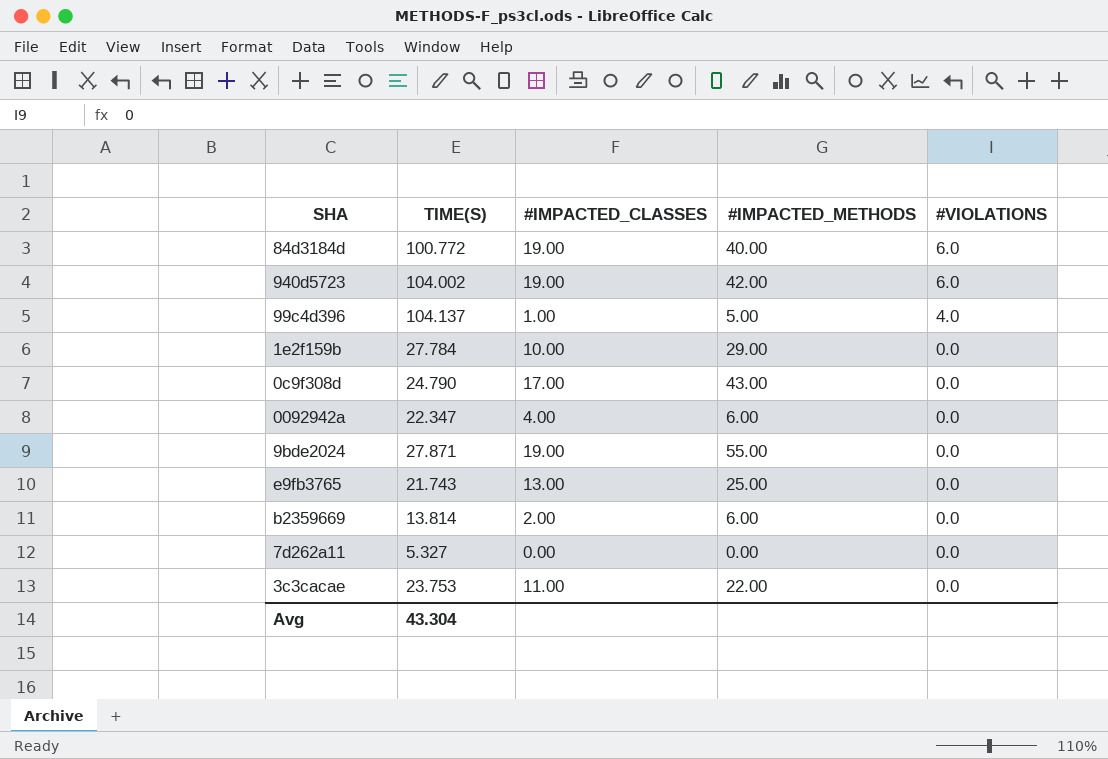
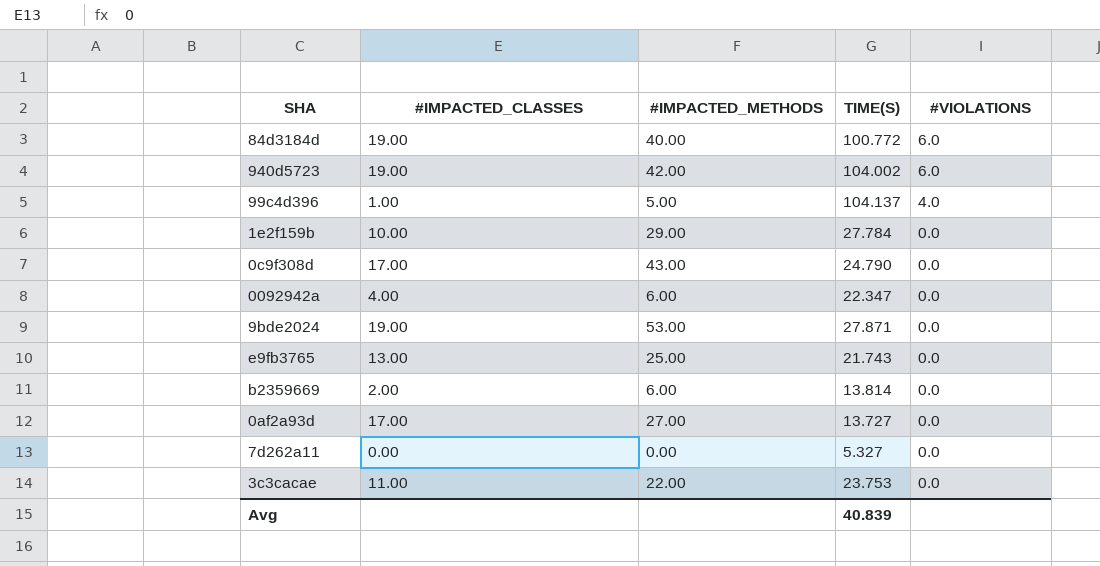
column TIME(S) | position: 2 -> 4
9bde2024 | #IMPACTED_METHODS: 55.00 -> 53.00
row 0af2a93d: none -> 17.00 | 27.00 | 13.727 | 0.0
Avg | TIME(S): 43.304 -> 40.839

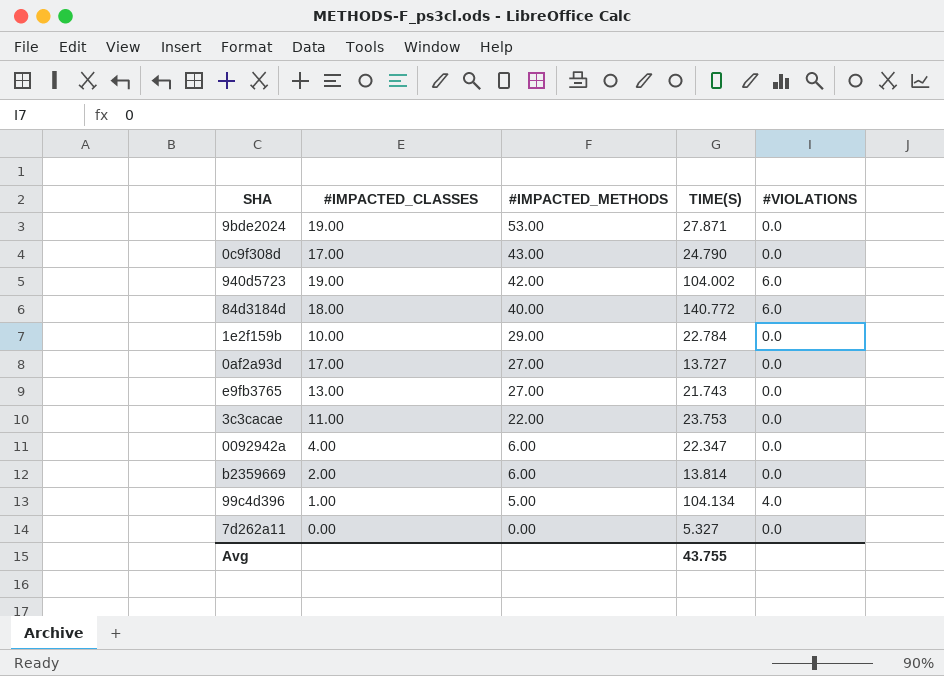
row order: #VIOLATIONS descending -> #IMPACTED_METHODS descending
84d3184d | #IMPACTED_CLASSES: 19.00 -> 18.00
84d3184d | TIME(S): 100.772 -> 140.772
1e2f159b | TIME(S): 27.784 -> 22.784
e9fb3765 | #IMPACTED_METHODS: 25.00 -> 27.00
99c4d396 | TIME(S): 104.137 -> 104.134
Avg | TIME(S): 40.839 -> 43.755

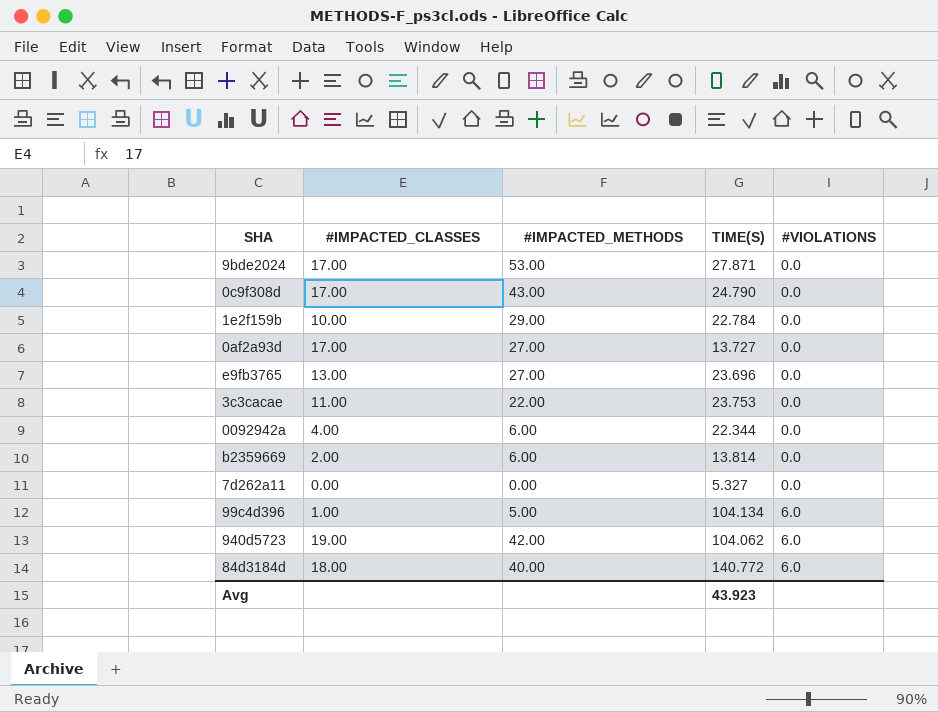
row order: #IMPACTED_METHODS descending -> #VIOLATIONS ascending
9bde2024 | #IMPACTED_CLASSES: 19.00 -> 17.00
e9fb3765 | TIME(S): 21.743 -> 23.696
0092942a | TIME(S): 22.347 -> 22.344
99c4d396 | #VIOLATIONS: 4.0 -> 6.0
940d5723 | TIME(S): 104.002 -> 104.062
Avg | TIME(S): 43.755 -> 43.923

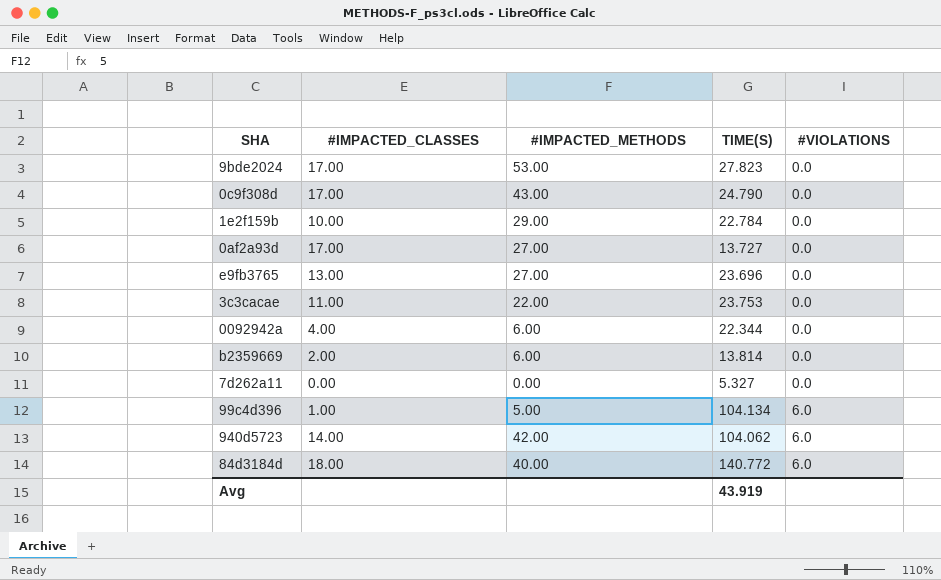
9bde2024 | TIME(S): 27.871 -> 27.823
940d5723 | #IMPACTED_CLASSES: 19.00 -> 14.00
Avg | TIME(S): 43.923 -> 43.919

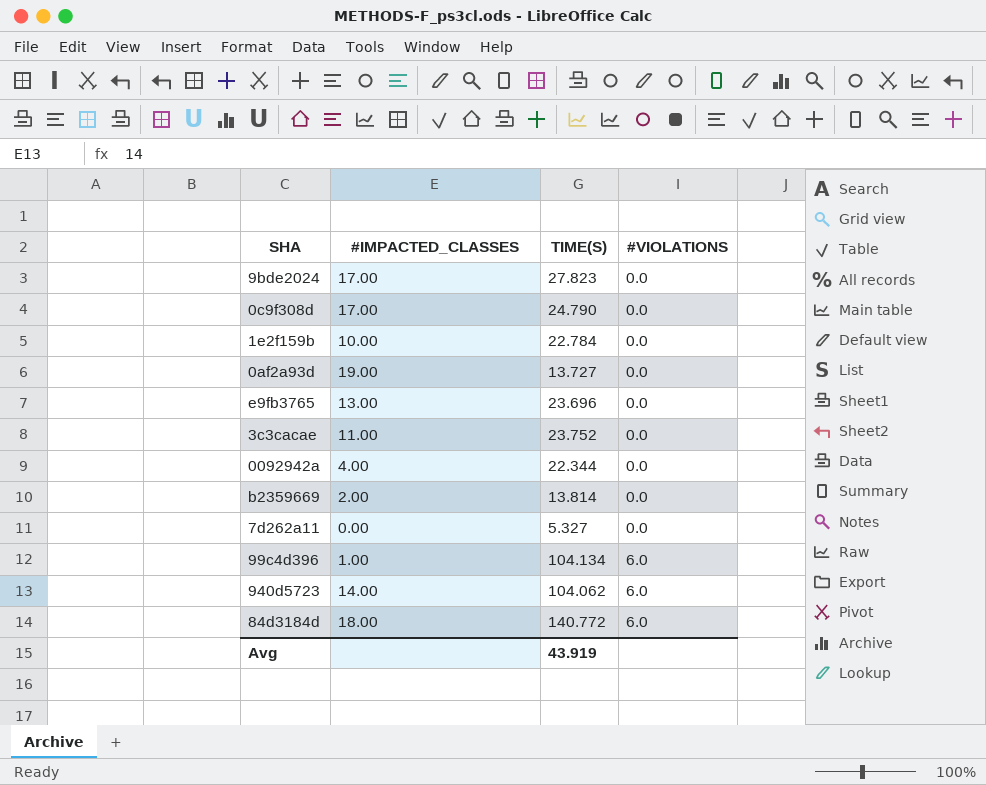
column #IMPACTED_METHODS | position: 3 -> none
0af2a93d | #IMPACTED_CLASSES: 17.00 -> 19.00
3c3cacae | TIME(S): 23.753 -> 23.752

